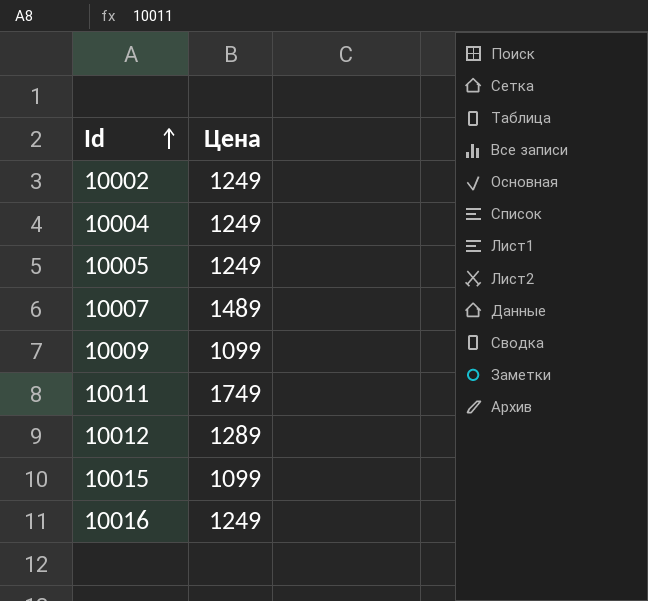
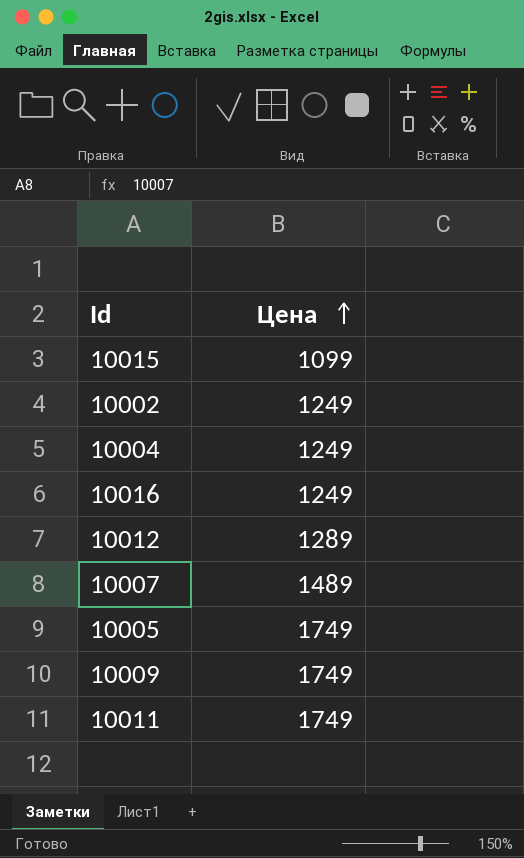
row order: Id ascending -> Цена ascending
10005 | Цена: 1249 -> 1749
10009 | Цена: 1099 -> 1749

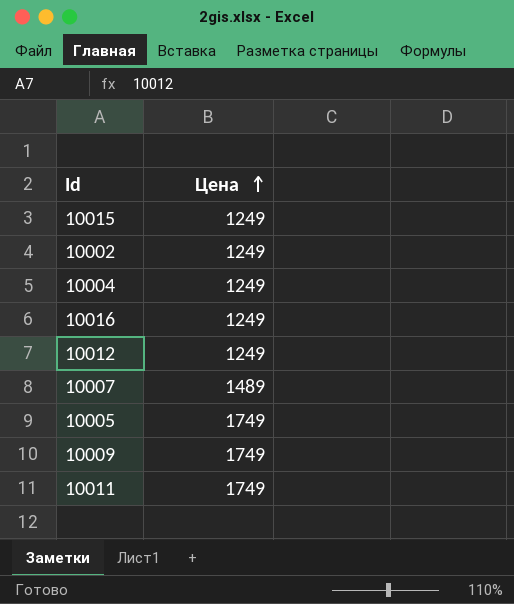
10015 | Цена: 1099 -> 1249
10012 | Цена: 1289 -> 1249

